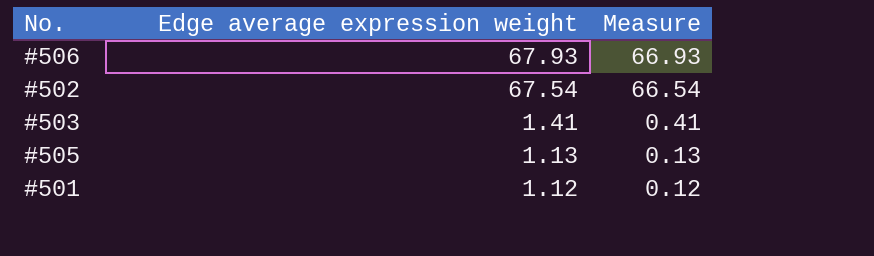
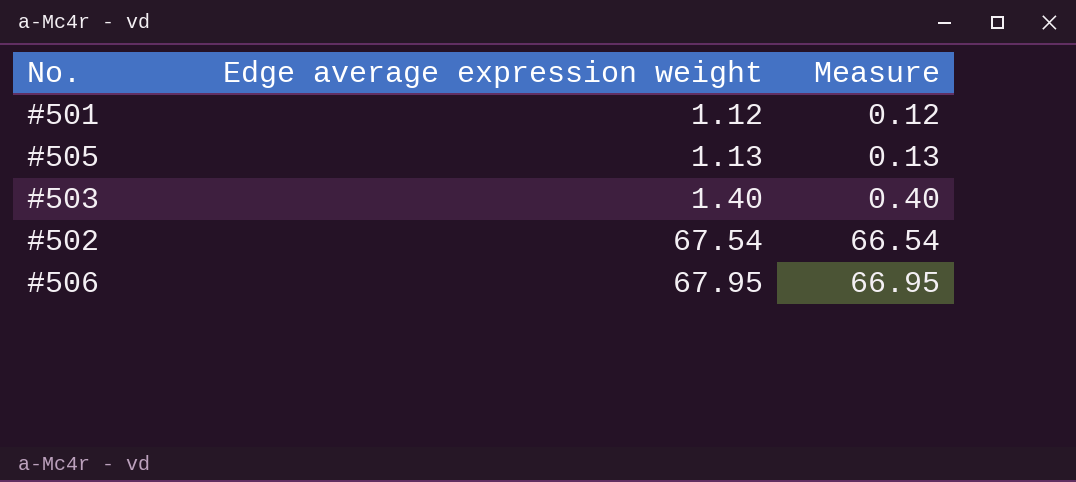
row order: Edge average expression weight descending -> Edge average expression weight ascending
#503 | Edge average expression weight: 1.41 -> 1.40
#503 | Measure: 0.41 -> 0.40
#506 | Edge average expression weight: 67.93 -> 67.95
#506 | Measure: 66.93 -> 66.95

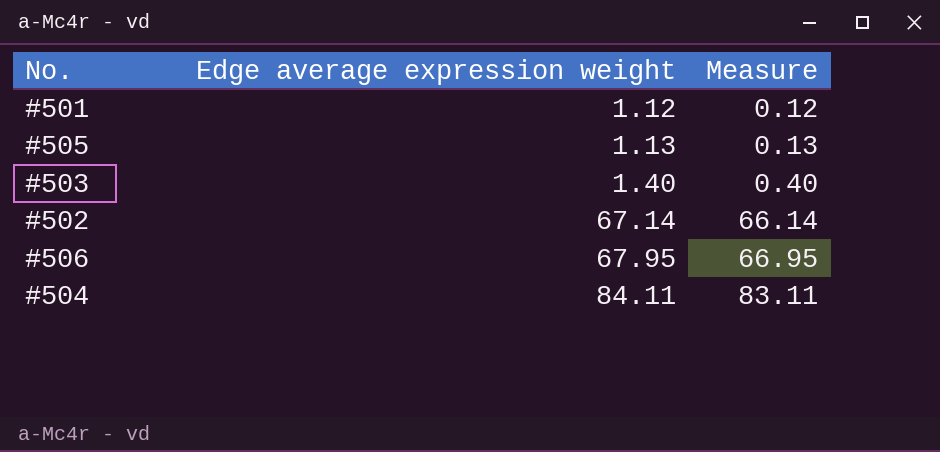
#502 | Edge average expression weight: 67.54 -> 67.14
#502 | Measure: 66.54 -> 66.14
row #504: none -> 84.11 | 83.11

